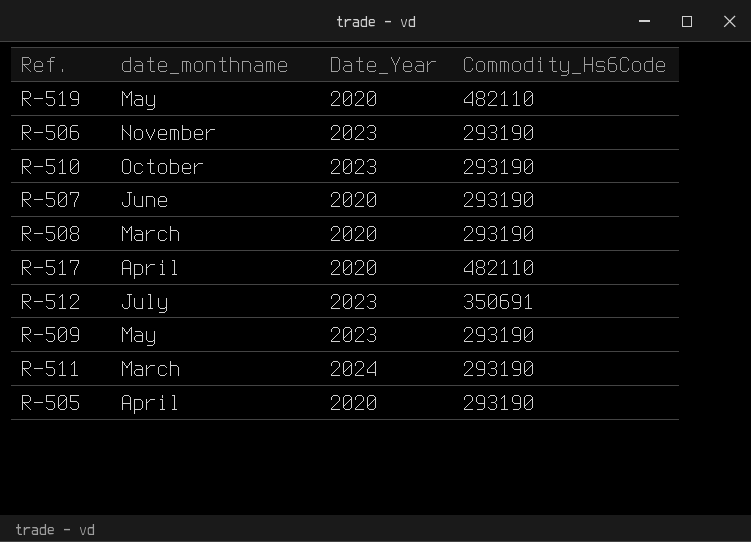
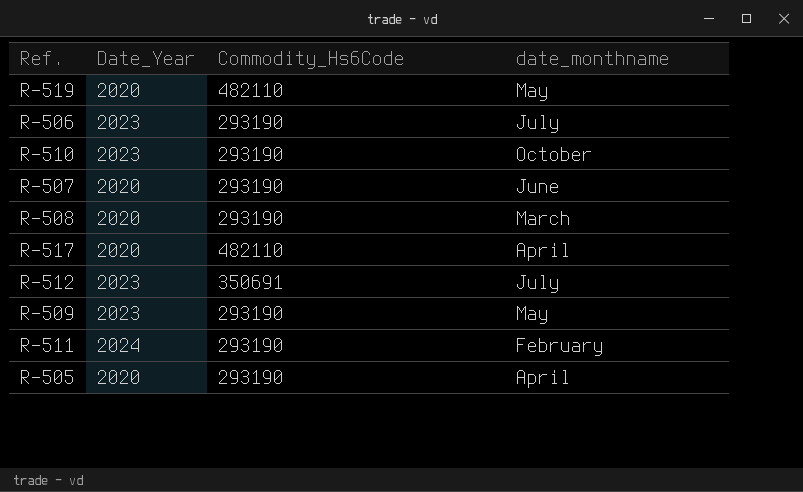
column date_monthname | position: 2 -> 4
R-506 | date_monthname: November -> July
R-511 | date_monthname: March -> February

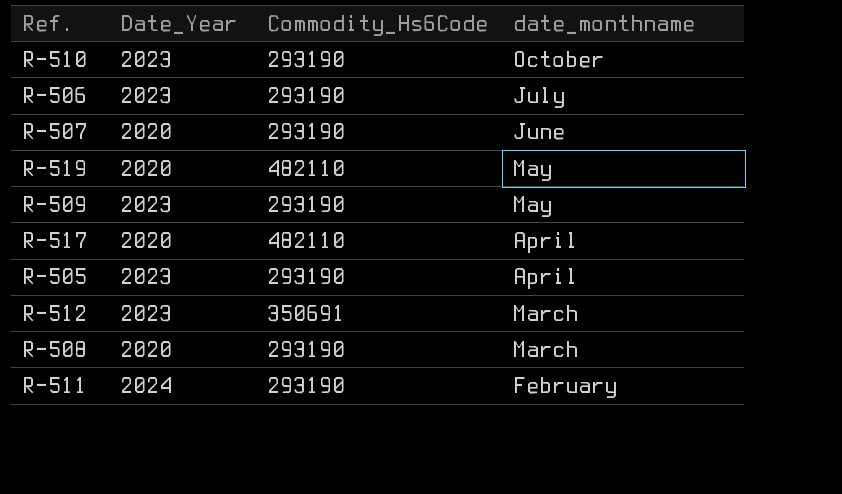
row order: none -> date_monthname descending
R-505 | Date_Year: 2020 -> 2023
R-512 | date_monthname: July -> March

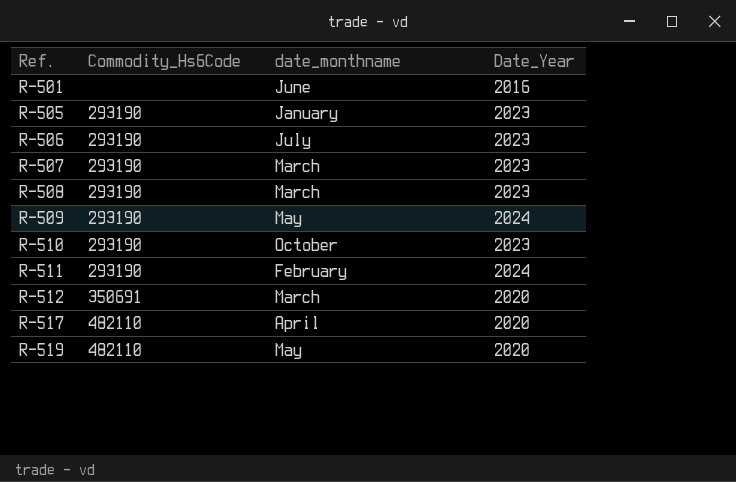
row order: date_monthname descending -> Ref. ascending
column Date_Year | position: 2 -> 4
row R-501: none -> none | June | 2016
R-505 | date_monthname: April -> January
R-507 | date_monthname: June -> March
R-507 | Date_Year: 2020 -> 2023
R-508 | Date_Year: 2020 -> 2023
R-509 | Date_Year: 2023 -> 2024
R-512 | Date_Year: 2023 -> 2020

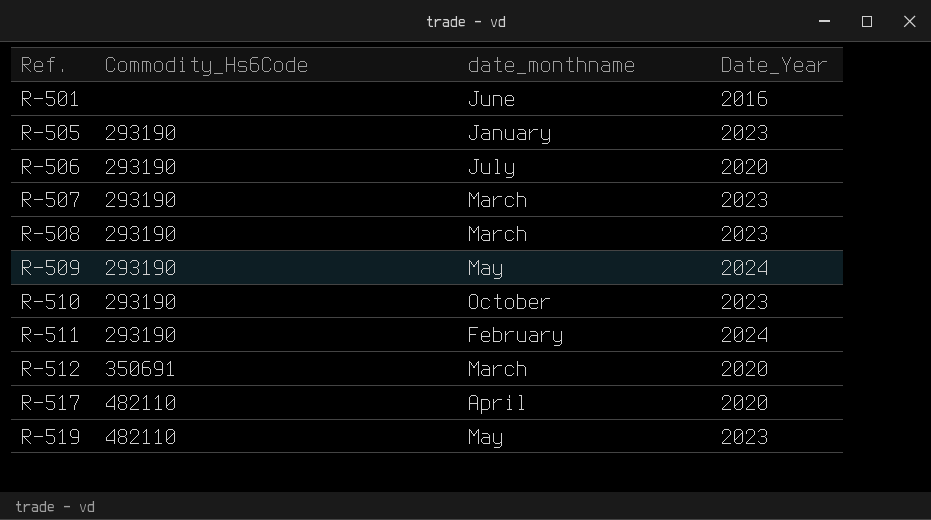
R-506 | Date_Year: 2023 -> 2020
R-519 | Date_Year: 2020 -> 2023

